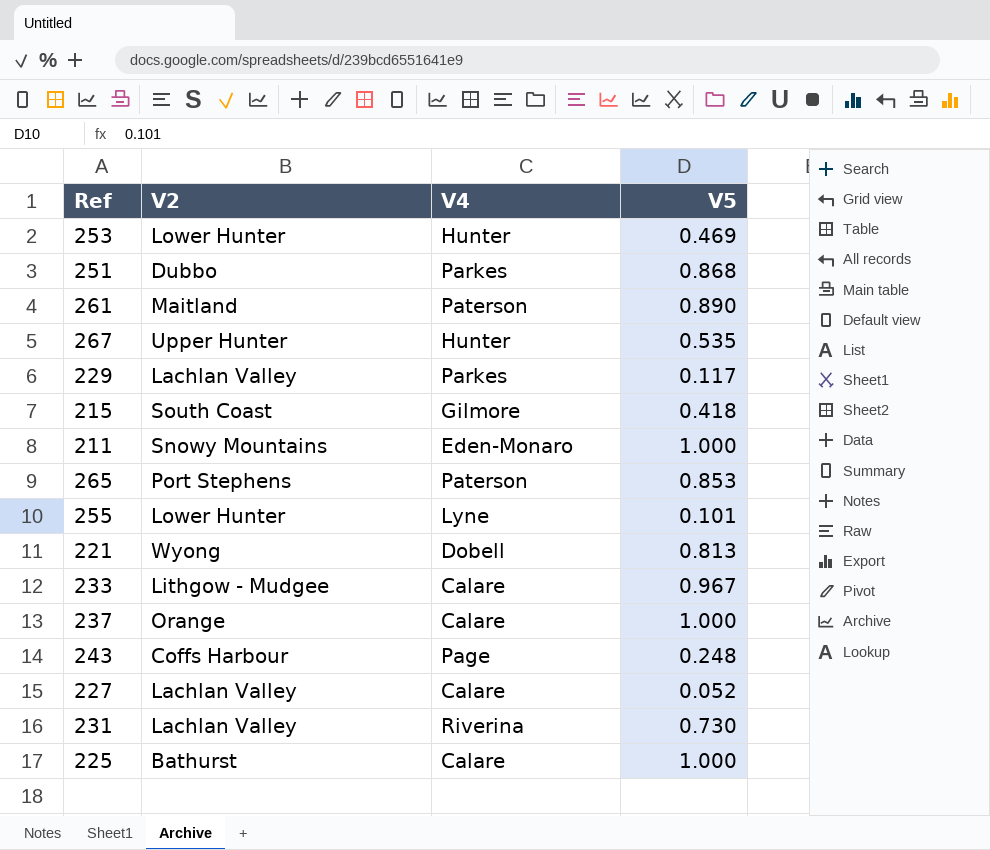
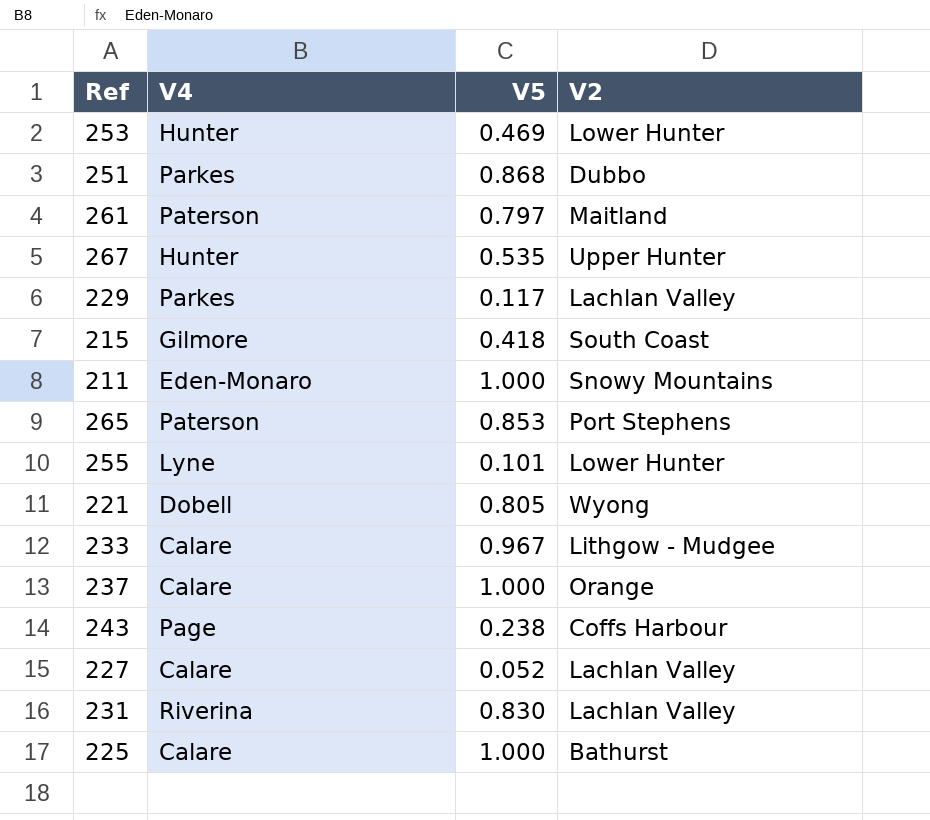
column V2 | position: 2 -> 4
261 | V5: 0.890 -> 0.797
221 | V5: 0.813 -> 0.805
243 | V5: 0.248 -> 0.238
231 | V5: 0.730 -> 0.830

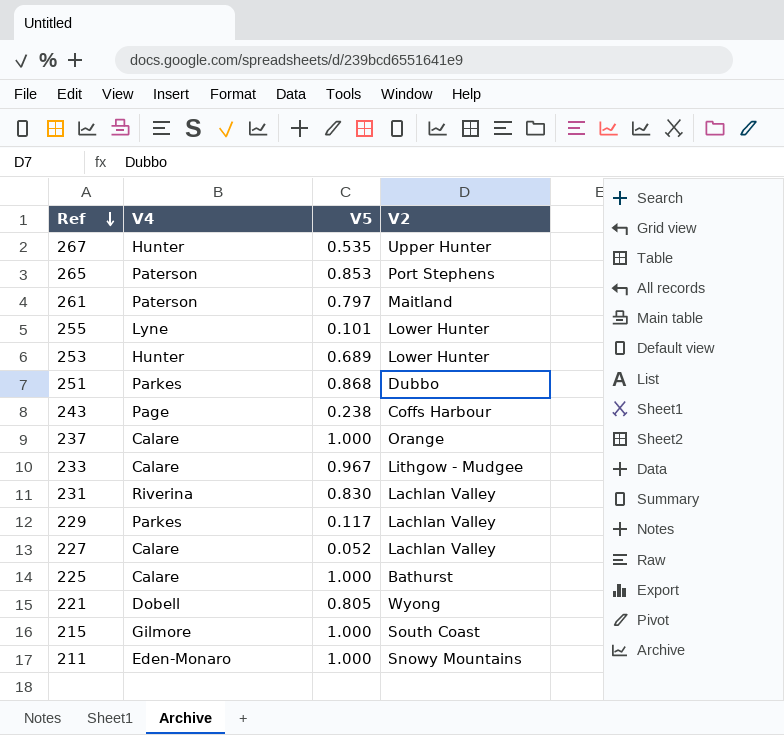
row order: none -> Ref descending
253 | V5: 0.469 -> 0.689
215 | V5: 0.418 -> 1.000

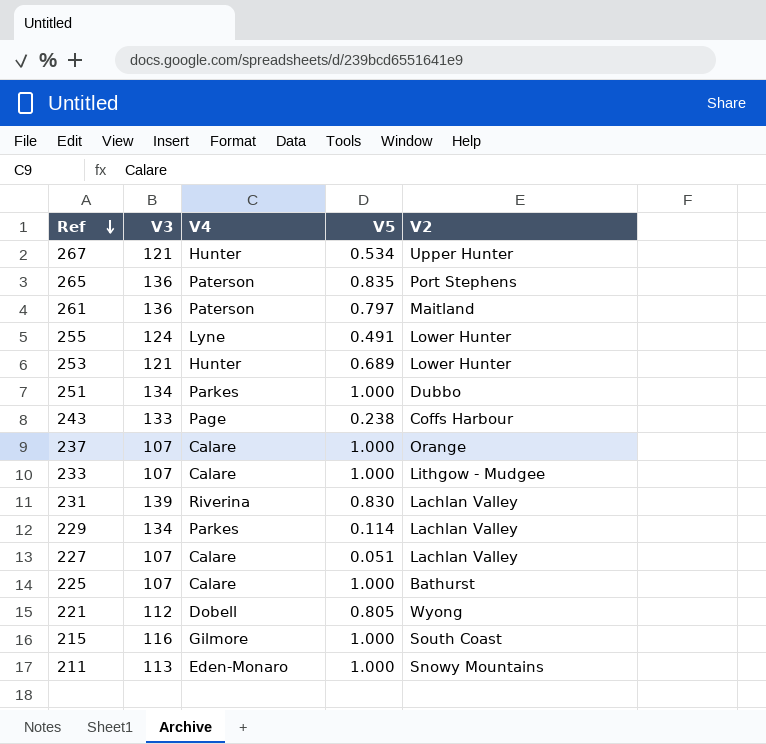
column V3 | position: none -> 2
267 | V5: 0.535 -> 0.534
265 | V5: 0.853 -> 0.835
255 | V5: 0.101 -> 0.491
251 | V5: 0.868 -> 1.000
233 | V5: 0.967 -> 1.000
229 | V5: 0.117 -> 0.114
227 | V5: 0.052 -> 0.051

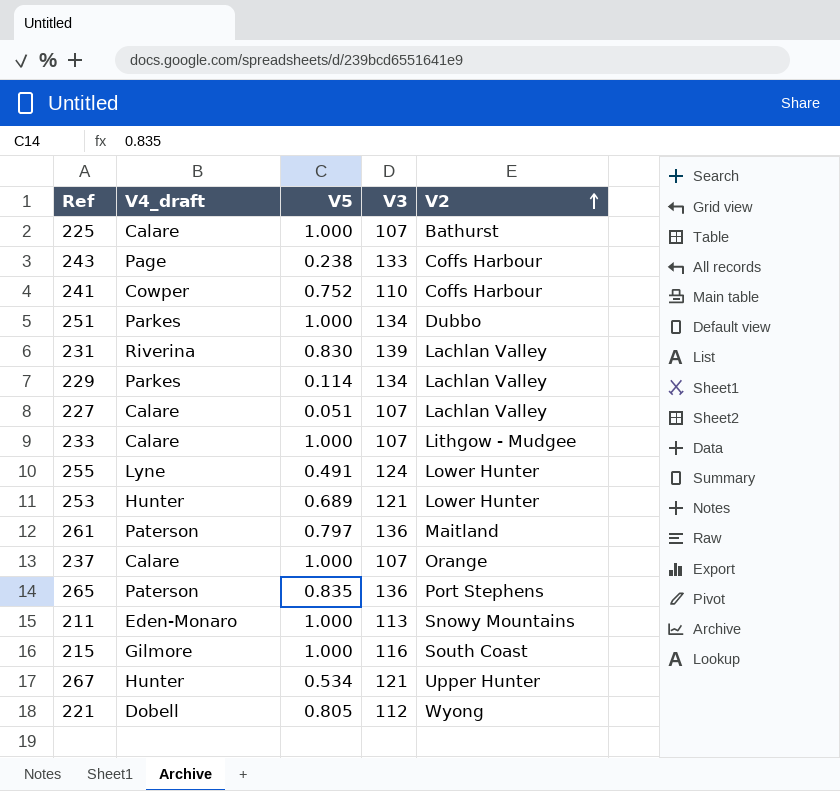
row order: Ref descending -> V2 ascending
column name: V4 -> V4_draft
column V3 | position: 2 -> 4
row 241: none -> Cowper | 0.752 | 110 | Coffs Harbour

